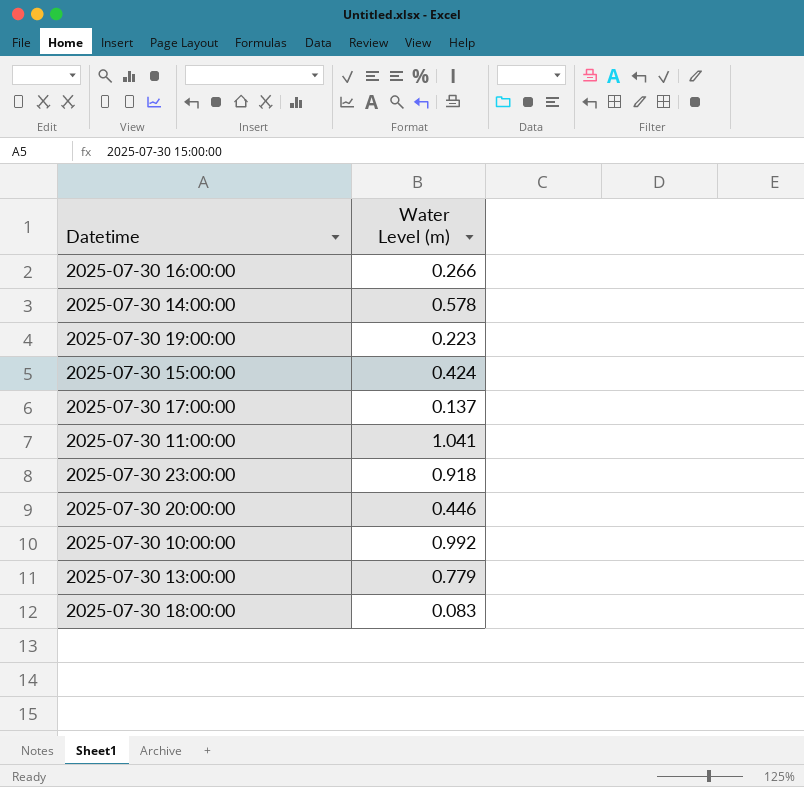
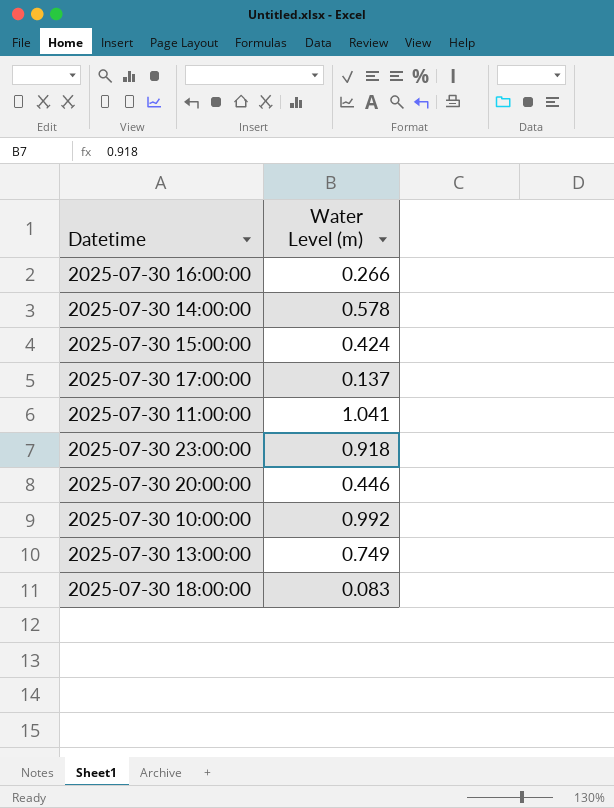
row 2025-07-30 19:00:00: 0.223 -> none
2025-07-30 13:00:00 | Water Level (m): 0.779 -> 0.749

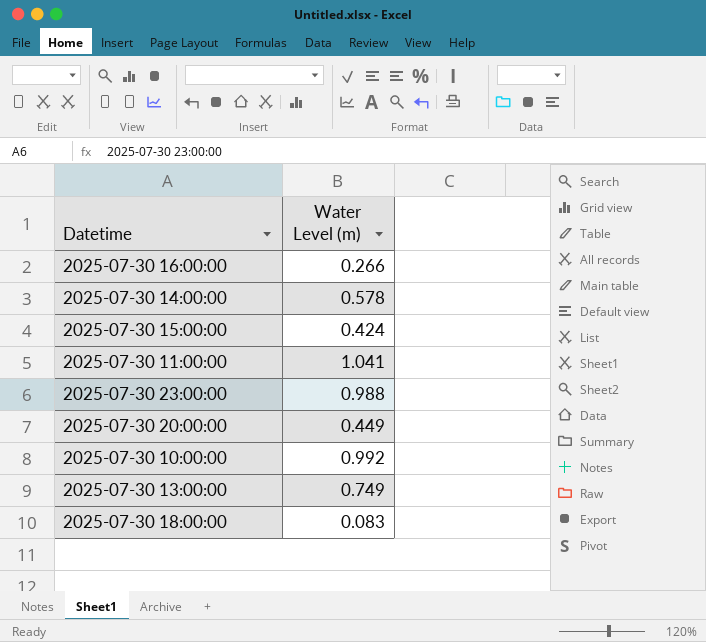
row 2025-07-30 17:00:00: 0.137 -> none
2025-07-30 23:00:00 | Water Level (m): 0.918 -> 0.988
2025-07-30 20:00:00 | Water Level (m): 0.446 -> 0.449

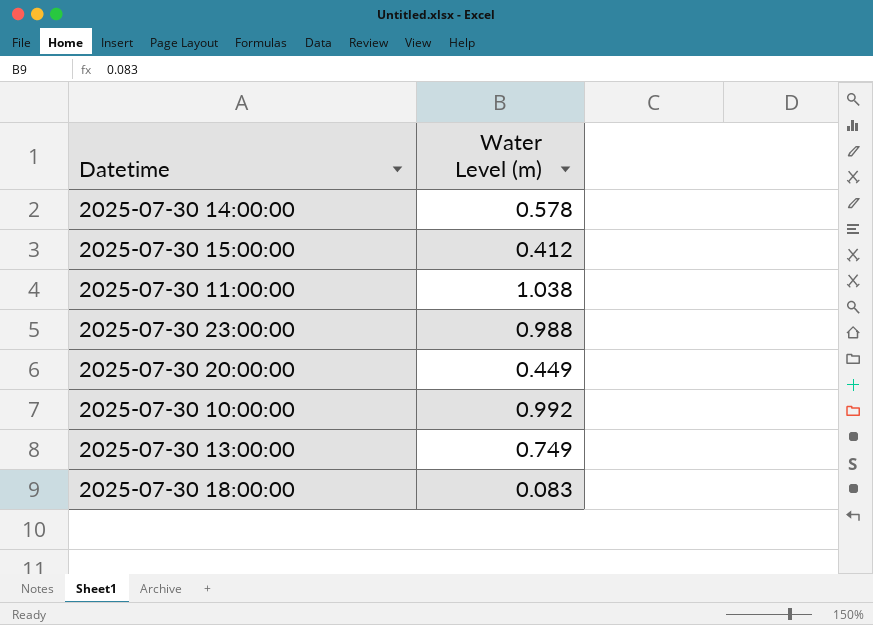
row 2025-07-30 16:00:00: 0.266 -> none
2025-07-30 15:00:00 | Water Level (m): 0.424 -> 0.412
2025-07-30 11:00:00 | Water Level (m): 1.041 -> 1.038

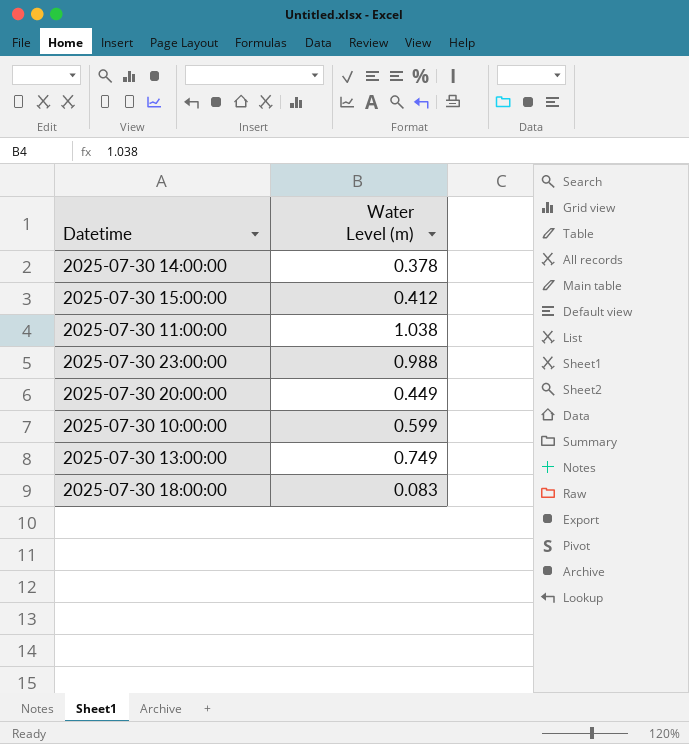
2025-07-30 14:00:00 | Water Level (m): 0.578 -> 0.378
2025-07-30 10:00:00 | Water Level (m): 0.992 -> 0.599

